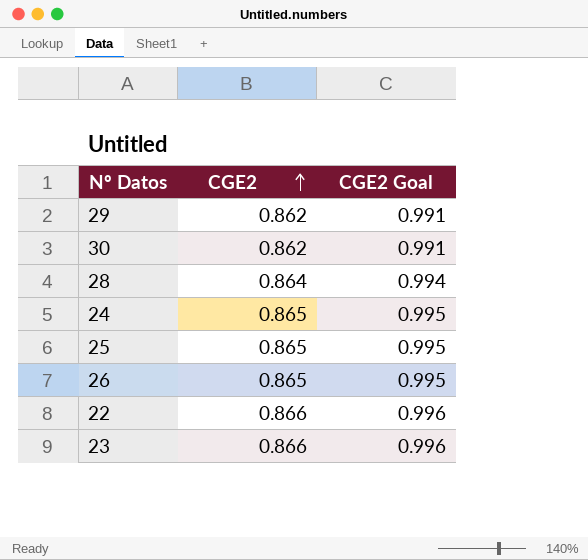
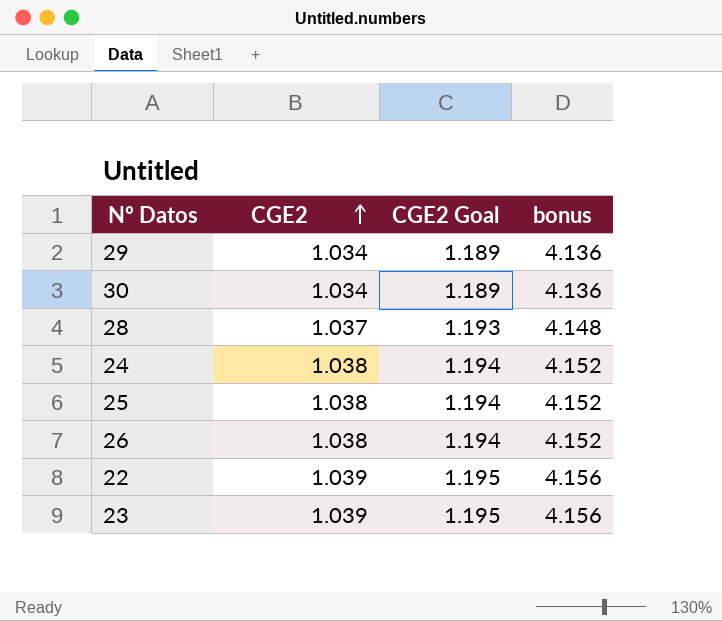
column bonus | formula: none -> [CGE2] * 4
29 | CGE2: 0.862 -> 1.034
29 | CGE2 Goal: 0.991 -> 1.189
30 | CGE2: 0.862 -> 1.034
30 | CGE2 Goal: 0.991 -> 1.189
28 | CGE2: 0.864 -> 1.037
28 | CGE2 Goal: 0.994 -> 1.193
24 | CGE2: 0.865 -> 1.038
24 | CGE2 Goal: 0.995 -> 1.194
25 | CGE2: 0.865 -> 1.038
25 | CGE2 Goal: 0.995 -> 1.194
26 | CGE2: 0.865 -> 1.038
26 | CGE2 Goal: 0.995 -> 1.194
22 | CGE2: 0.866 -> 1.039
22 | CGE2 Goal: 0.996 -> 1.195
23 | CGE2: 0.866 -> 1.039
23 | CGE2 Goal: 0.996 -> 1.195

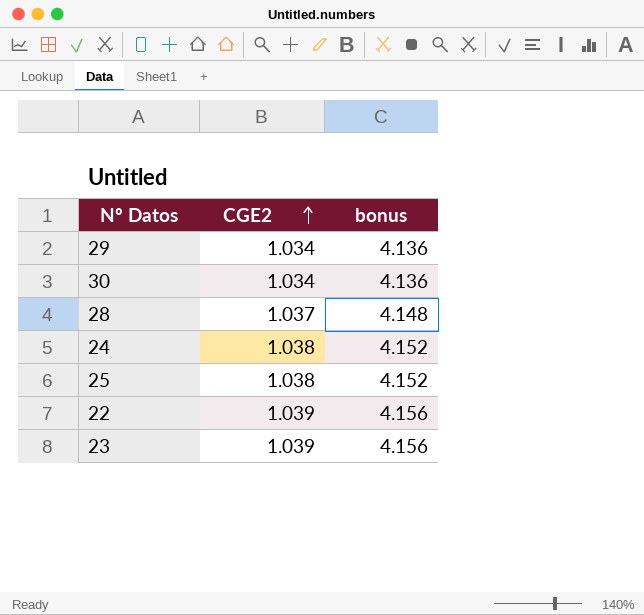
column CGE2 Goal | formula: [CGE2] * 1.15 -> none
row 26: 1.038 | 1.194 | 4.152 -> none

